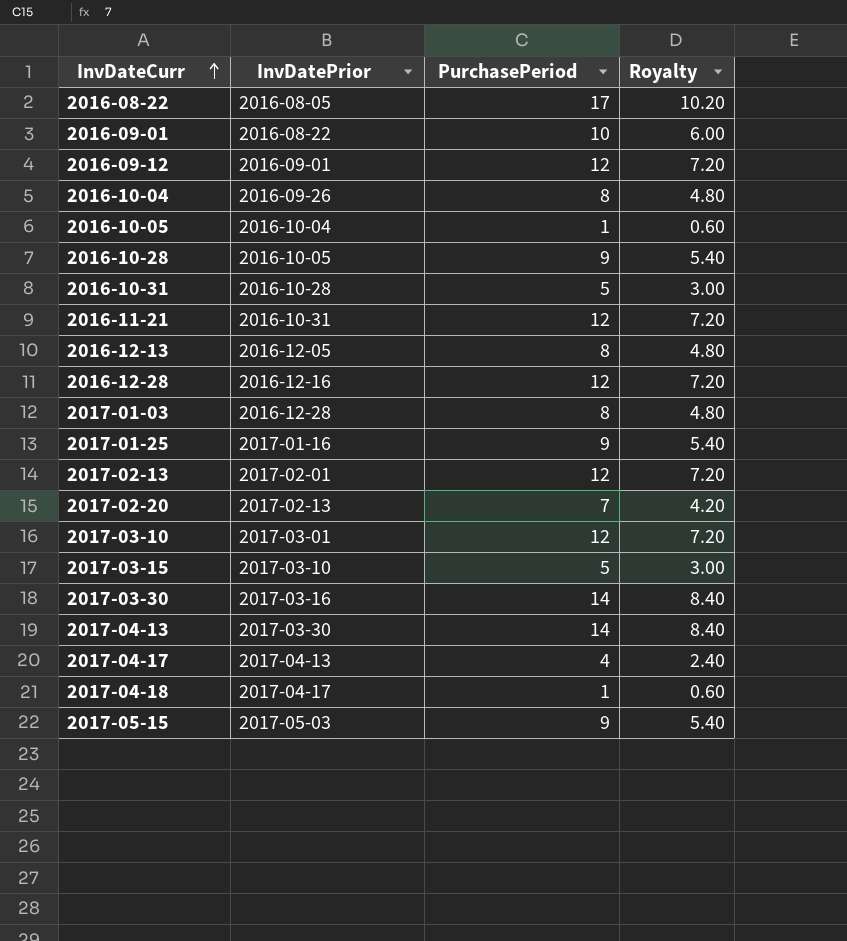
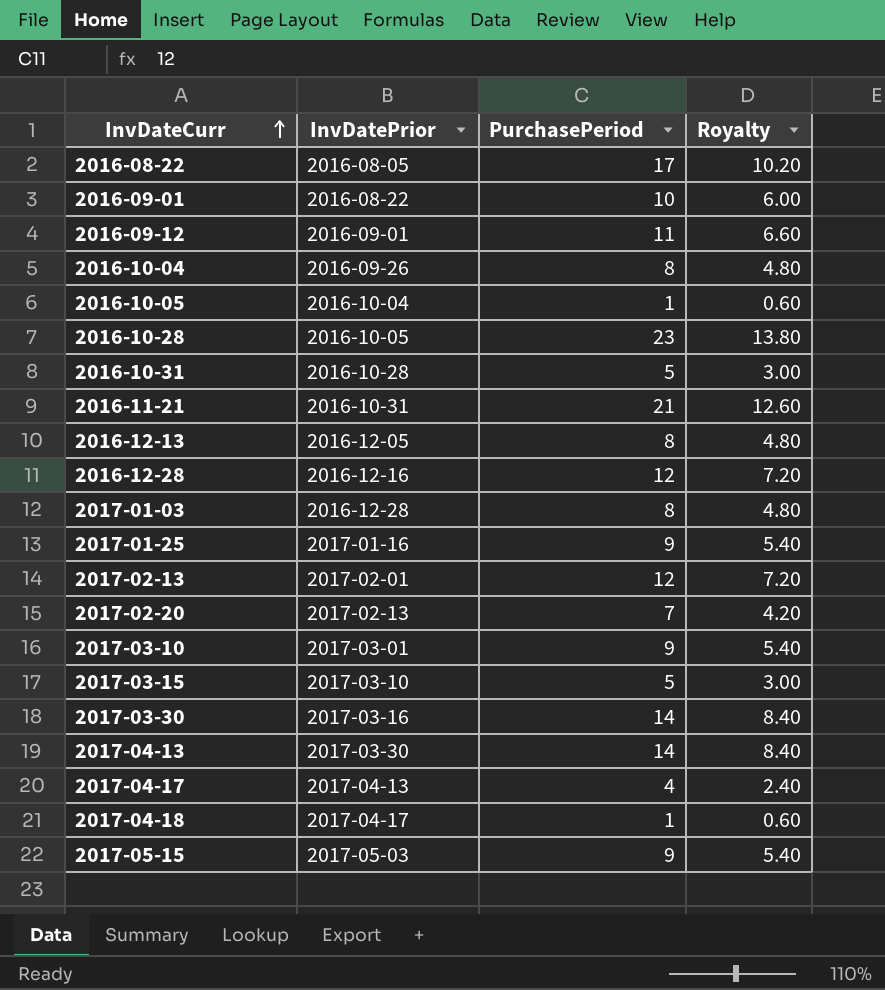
2016-09-12 | PurchasePeriod: 12 -> 11
2016-09-12 | Royalty: 7.20 -> 6.60
2016-10-28 | PurchasePeriod: 9 -> 23
2016-10-28 | Royalty: 5.40 -> 13.80
2016-11-21 | PurchasePeriod: 12 -> 21
2016-11-21 | Royalty: 7.20 -> 12.60
2017-03-10 | PurchasePeriod: 12 -> 9
2017-03-10 | Royalty: 7.20 -> 5.40

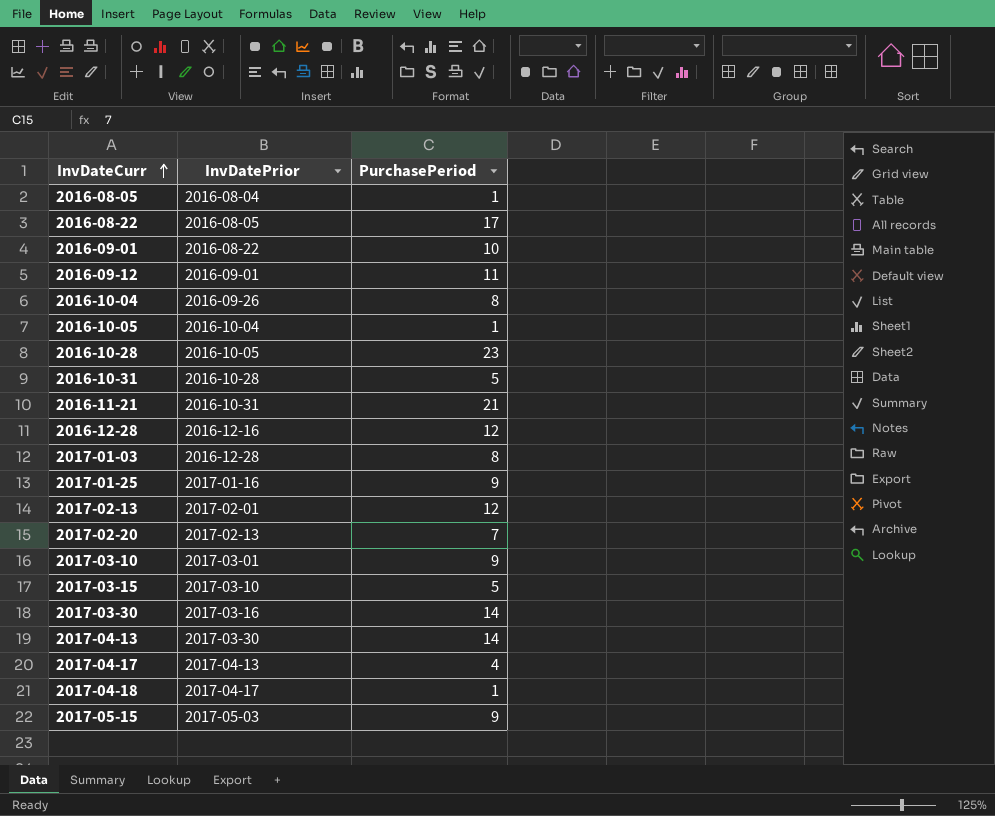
column Royalty | formula: [PurchasePeriod] * 0.6 -> none
row 2016-12-13: 2016-12-05 | 8 | 4.80 -> none
row 2016-08-05: none -> 2016-08-04 | 1

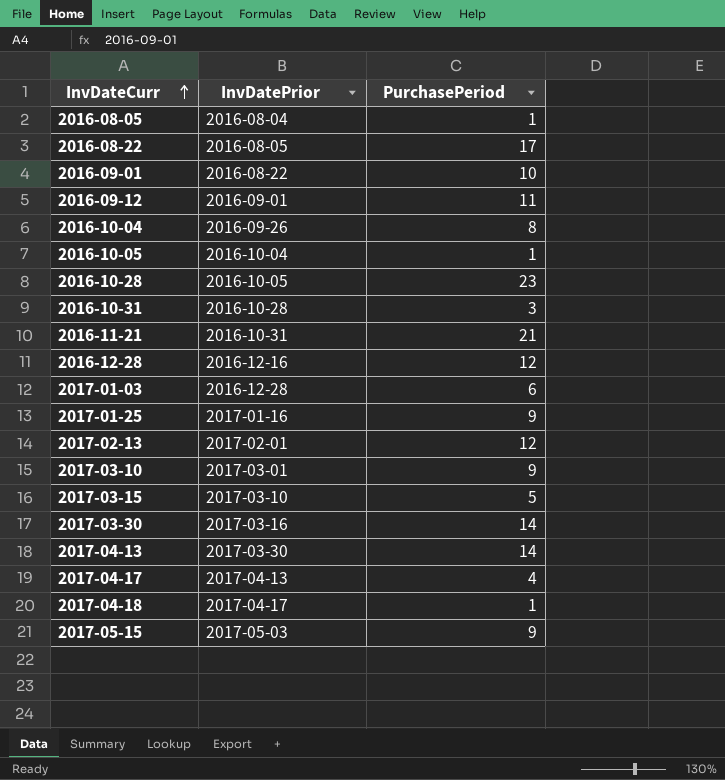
row 2017-02-20: 2017-02-13 | 7 -> none
2016-10-31 | PurchasePeriod: 5 -> 3
2017-01-03 | PurchasePeriod: 8 -> 6

